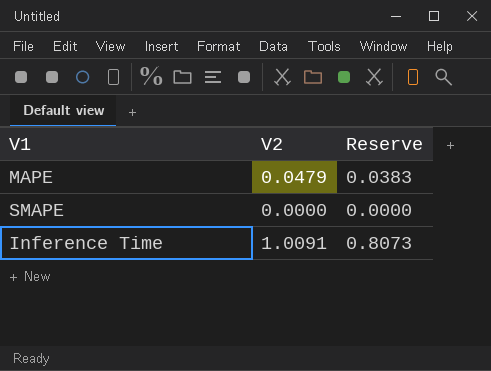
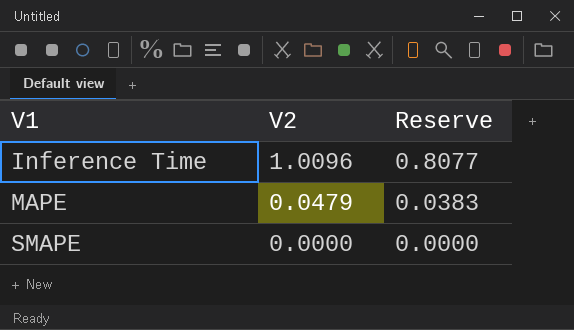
row order: none -> V1 ascending
Inference Time | V2: 1.0091 -> 1.0096
Inference Time | Reserve: 0.8073 -> 0.8077

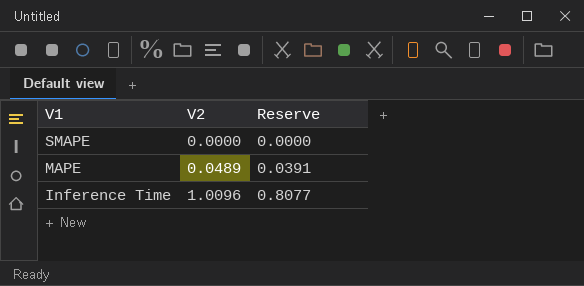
row order: V1 ascending -> V1 descending
MAPE | V2: 0.0479 -> 0.0489
MAPE | Reserve: 0.0383 -> 0.0391

